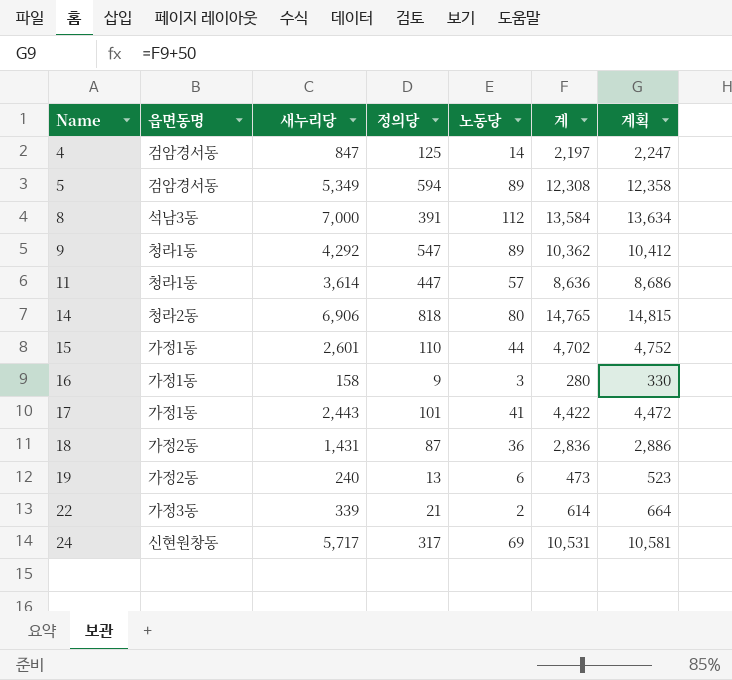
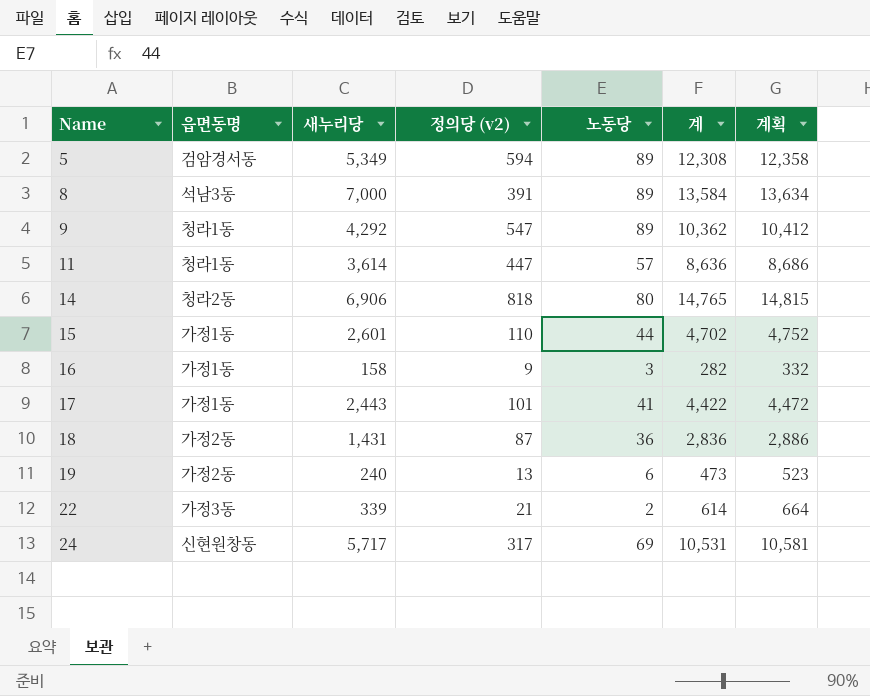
column name: 정의당 -> 정의당 (v2)
row 4: 검암경서동 | 847 | 125 | 14 | 2,197 | 2,247 -> none
8 | 노동당: 112 -> 89
16 | 계: 280 -> 282
16 | 계획: 330 -> 332

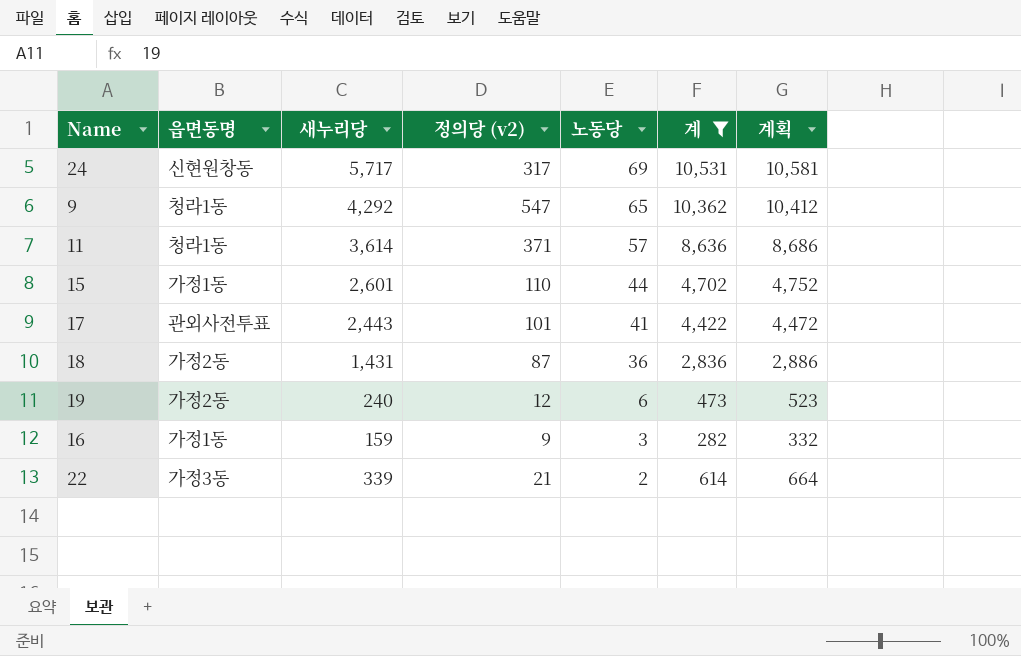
filter: none -> 계 <= 10,531
row order: Name ascending -> 노동당 descending
9 | 노동당: 89 -> 65
11 | 정의당 (v2): 447 -> 371
17 | 읍면동명: 가정1동 -> 관외사전투표
19 | 정의당 (v2): 13 -> 12
16 | 새누리당: 158 -> 159

